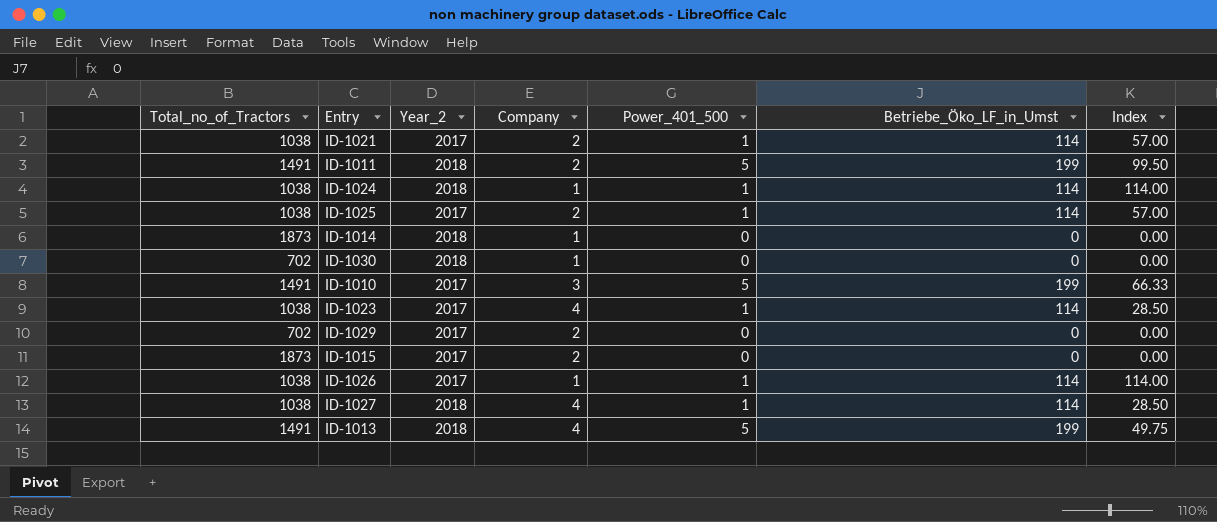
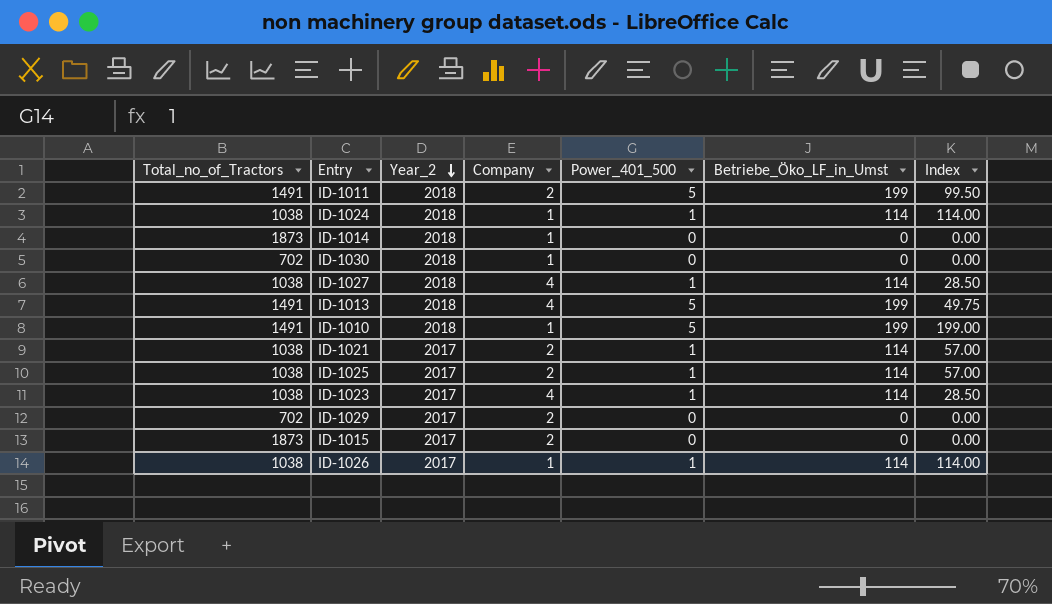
row order: none -> Year_2 descending
ID-1010 | Year_2: 2017 -> 2018
ID-1010 | Company: 3 -> 1
ID-1010 | Index: 66.33 -> 199.00

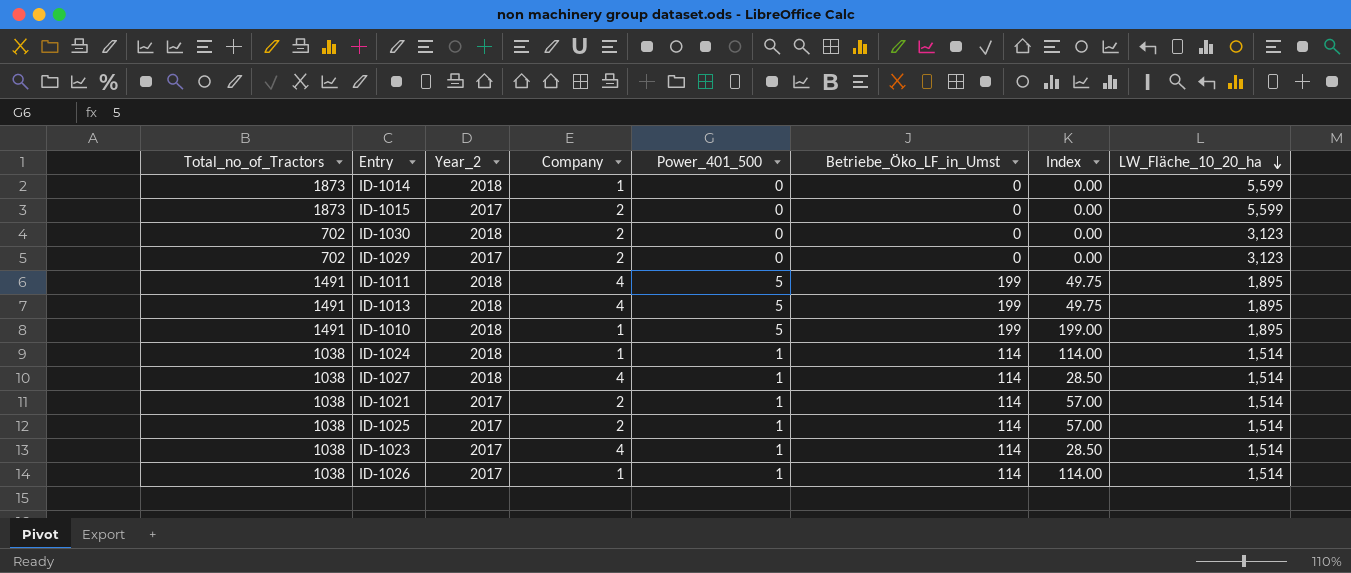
row order: Year_2 descending -> LW_Fläche_10_20_ha descending
column LW_Fläche_10_20_ha | position: none -> 8
ID-1030 | Company: 1 -> 2
ID-1011 | Company: 2 -> 4
ID-1011 | Index: 99.50 -> 49.75

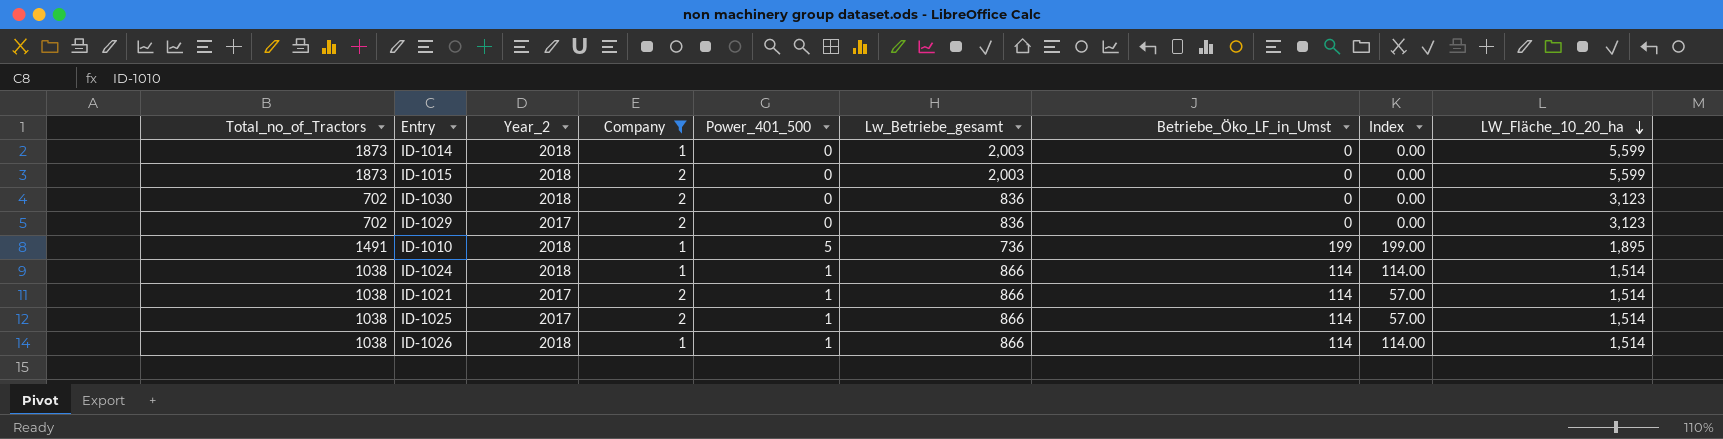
filter: none -> Company != 4
column Lw_Betriebe_gesamt | position: none -> 6
ID-1015 | Year_2: 2017 -> 2018
ID-1026 | Year_2: 2017 -> 2018

